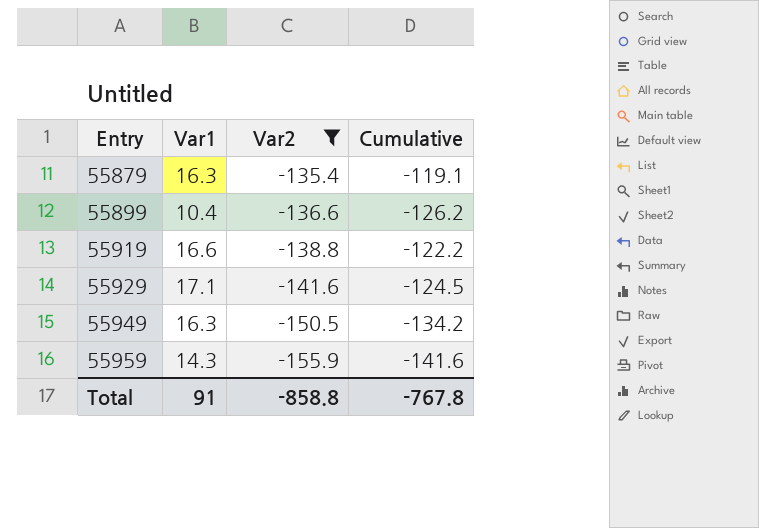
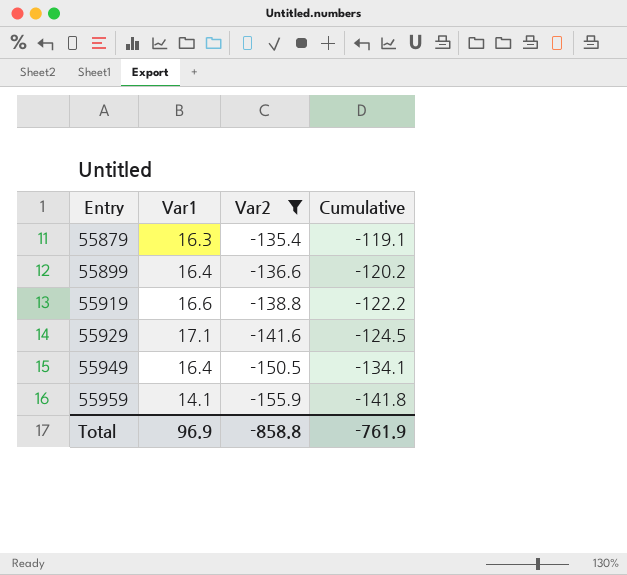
55899 | Var1: 10.4 -> 16.4
55899 | Cumulative: -126.2 -> -120.2
55949 | Var1: 16.3 -> 16.4
55949 | Cumulative: -134.2 -> -134.1
55959 | Var1: 14.3 -> 14.1
55959 | Cumulative: -141.6 -> -141.8
Total | Var1: 91 -> 96.9
Total | Cumulative: -767.8 -> -761.9

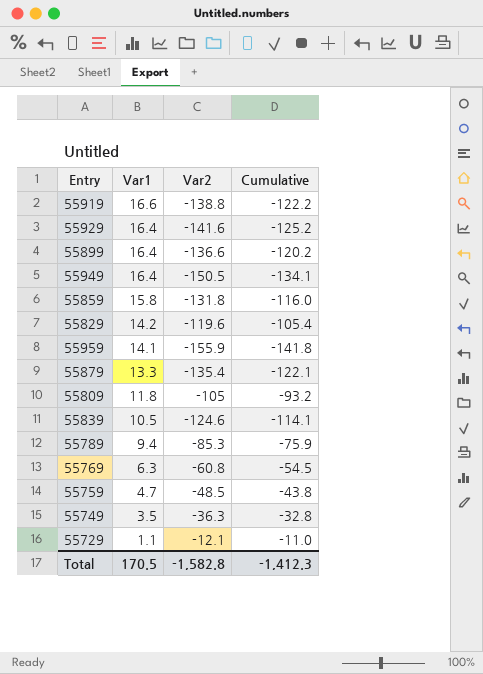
filter: Var2 <= -135.4 -> none
row order: Entry ascending -> Var1 descending
55929 | Var1: 17.1 -> 16.4
55929 | Cumulative: -124.5 -> -125.2
55879 | Var1: 16.3 -> 13.3
55879 | Cumulative: -119.1 -> -122.1
Total | Var1: 96.9 -> 170.5
Total | Var2: -858.8 -> -1,582.8
Total | Cumulative: -761.9 -> -1,412.3

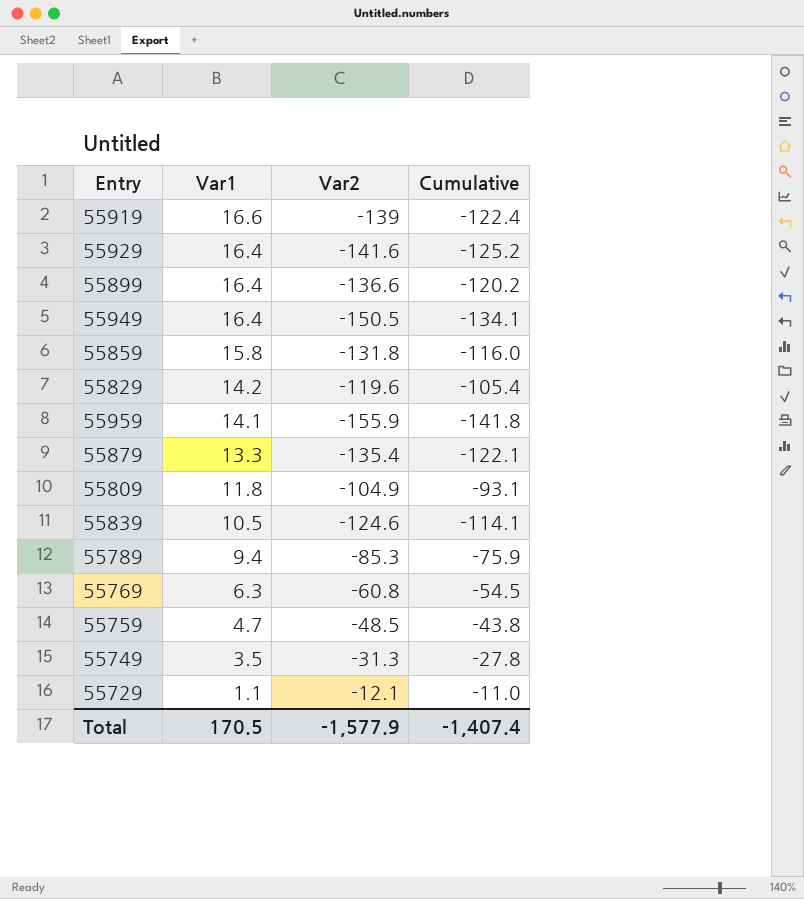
55919 | Var2: -138.8 -> -139
55919 | Cumulative: -122.2 -> -122.4
55809 | Var2: -105 -> -104.9
55809 | Cumulative: -93.2 -> -93.1
55749 | Var2: -36.3 -> -31.3
55749 | Cumulative: -32.8 -> -27.8
Total | Var2: -1,582.8 -> -1,577.9
Total | Cumulative: -1,412.3 -> -1,407.4

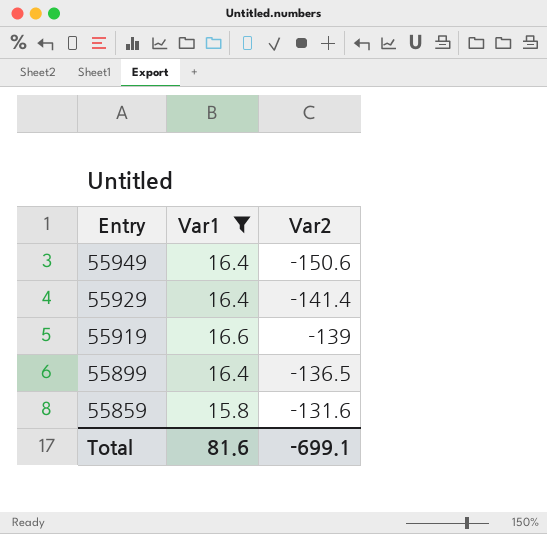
filter: none -> Var1 >= 15.8
row order: Var1 descending -> Entry descending
column Cumulative | formula: [Var1] + [Var2] -> none
55949 | Var2: -150.5 -> -150.6
55929 | Var2: -141.6 -> -141.4
55899 | Var2: -136.6 -> -136.5
55859 | Var2: -131.8 -> -131.6
Total | Var1: 170.5 -> 81.6
Total | Var2: -1,577.9 -> -699.1

